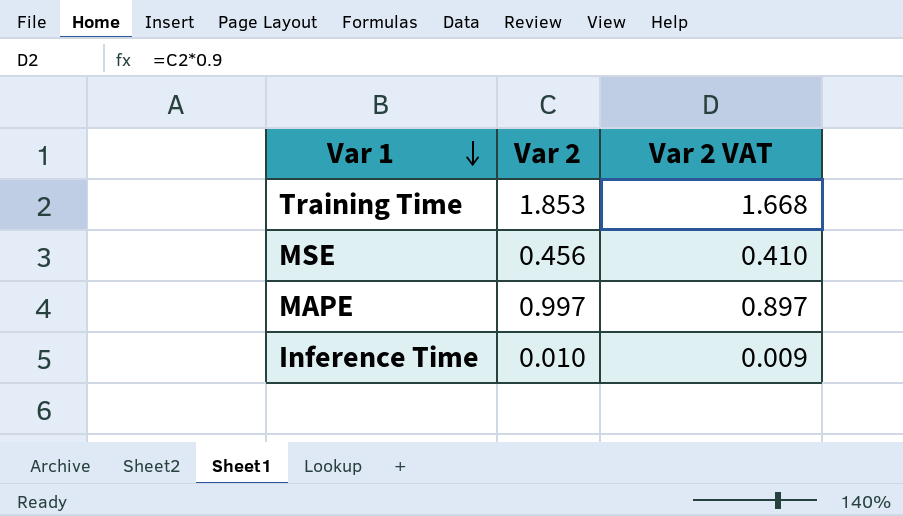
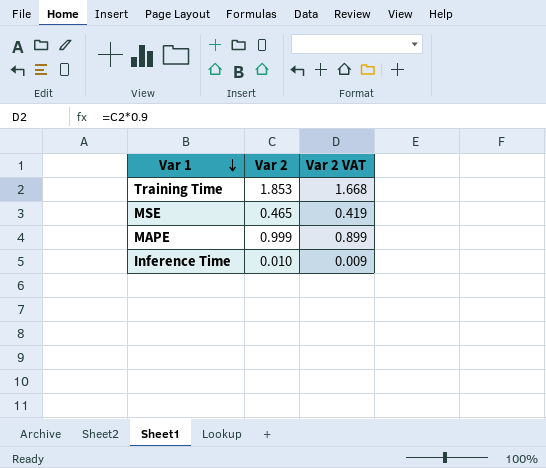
MSE | Var 2: 0.456 -> 0.465
MSE | Var 2 VAT: 0.410 -> 0.419
MAPE | Var 2: 0.997 -> 0.999
MAPE | Var 2 VAT: 0.897 -> 0.899

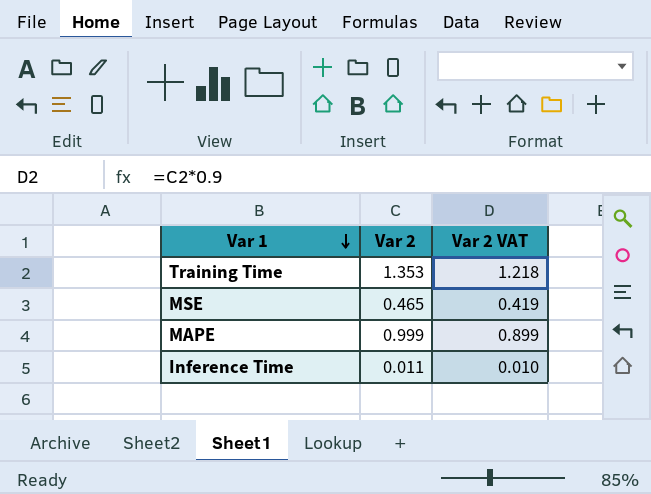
Training Time | Var 2: 1.853 -> 1.353
Training Time | Var 2 VAT: 1.668 -> 1.218
Inference Time | Var 2: 0.010 -> 0.011
Inference Time | Var 2 VAT: 0.009 -> 0.010

